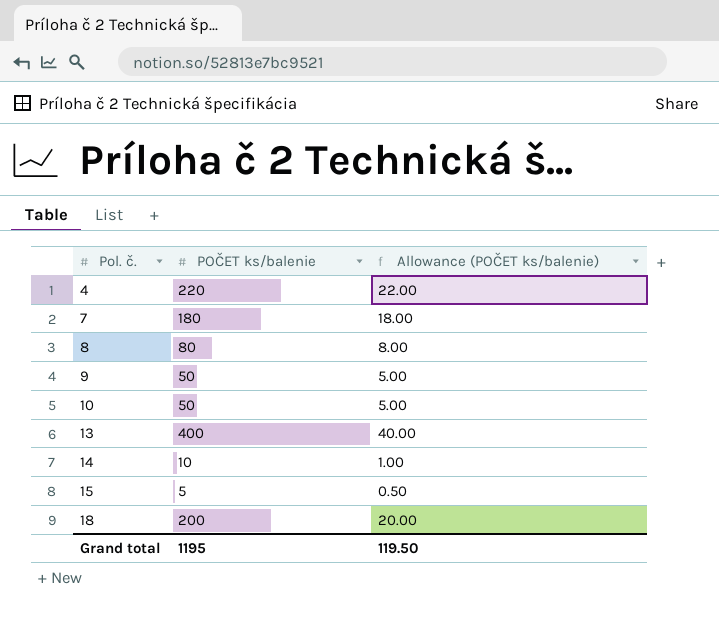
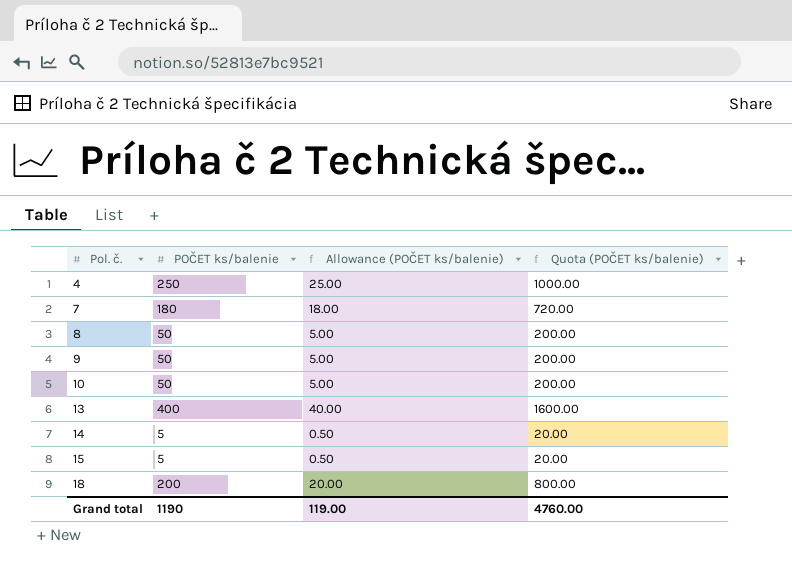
column Quota (POČET ks/balenie) | formula: none -> [POČET ks/balenie] * 4
4 | POČET ks/balenie: 220 -> 250
4 | Allowance (POČET ks/balenie): 22.00 -> 25.00
8 | POČET ks/balenie: 80 -> 50
8 | Allowance (POČET ks/balenie): 8.00 -> 5.00
14 | POČET ks/balenie: 10 -> 5
14 | Allowance (POČET ks/balenie): 1.00 -> 0.50
Grand total | POČET ks/balenie: 1195 -> 1190
Grand total | Allowance (POČET ks/balenie): 119.50 -> 119.00

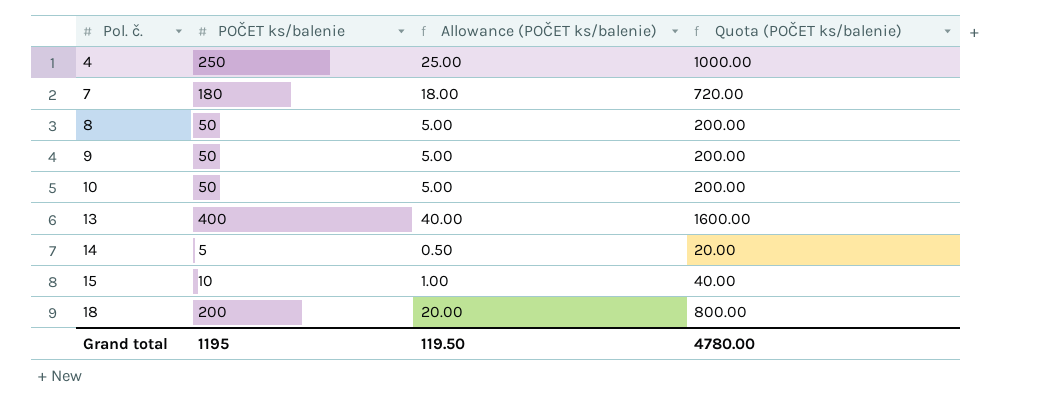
15 | POČET ks/balenie: 5 -> 10
15 | Allowance (POČET ks/balenie): 0.50 -> 1.00
15 | Quota (POČET ks/balenie): 20.00 -> 40.00
Grand total | POČET ks/balenie: 1190 -> 1195
Grand total | Allowance (POČET ks/balenie): 119.00 -> 119.50
Grand total | Quota (POČET ks/balenie): 4760.00 -> 4780.00

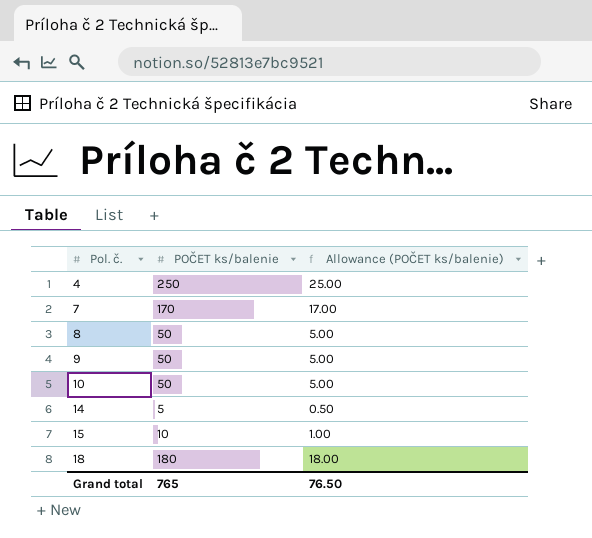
column Quota (POČET ks/balenie) | formula: [POČET ks/balenie] * 4 -> none
row 13: 400 | 40.00 | 1600.00 -> none
7 | POČET ks/balenie: 180 -> 170
7 | Allowance (POČET ks/balenie): 18.00 -> 17.00
18 | POČET ks/balenie: 200 -> 180
18 | Allowance (POČET ks/balenie): 20.00 -> 18.00
Grand total | POČET ks/balenie: 1195 -> 765
Grand total | Allowance (POČET ks/balenie): 119.50 -> 76.50

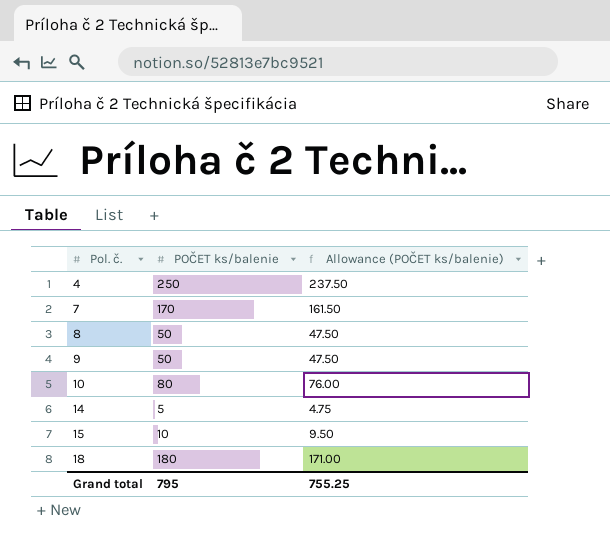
column Allowance (POČET ks/balenie) | formula: [POČET ks/balenie] * 0.1 -> [POČET ks/balenie] * 0.95
10 | POČET ks/balenie: 50 -> 80
Grand total | POČET ks/balenie: 765 -> 795
Grand total | Allowance (POČET ks/balenie): 76.50 -> 755.25

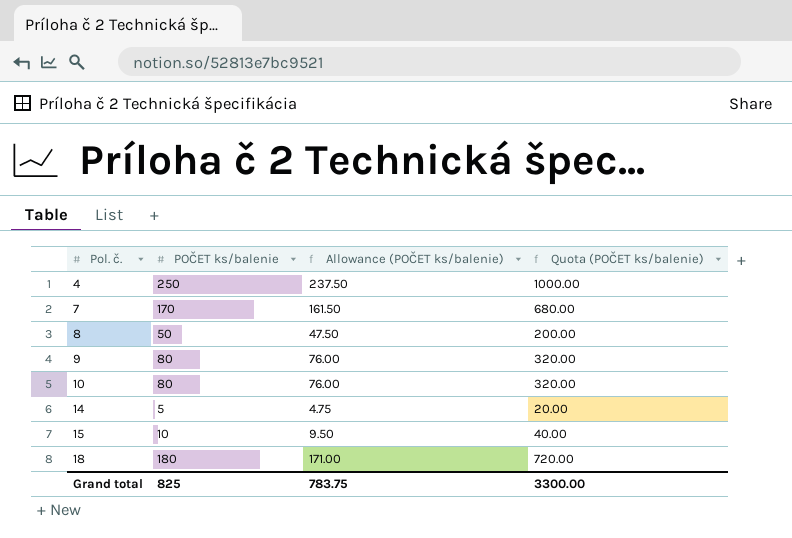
column Quota (POČET ks/balenie) | formula: none -> [POČET ks/balenie] * 4
9 | POČET ks/balenie: 50 -> 80
9 | Allowance (POČET ks/balenie): 47.50 -> 76.00
Grand total | POČET ks/balenie: 795 -> 825
Grand total | Allowance (POČET ks/balenie): 755.25 -> 783.75

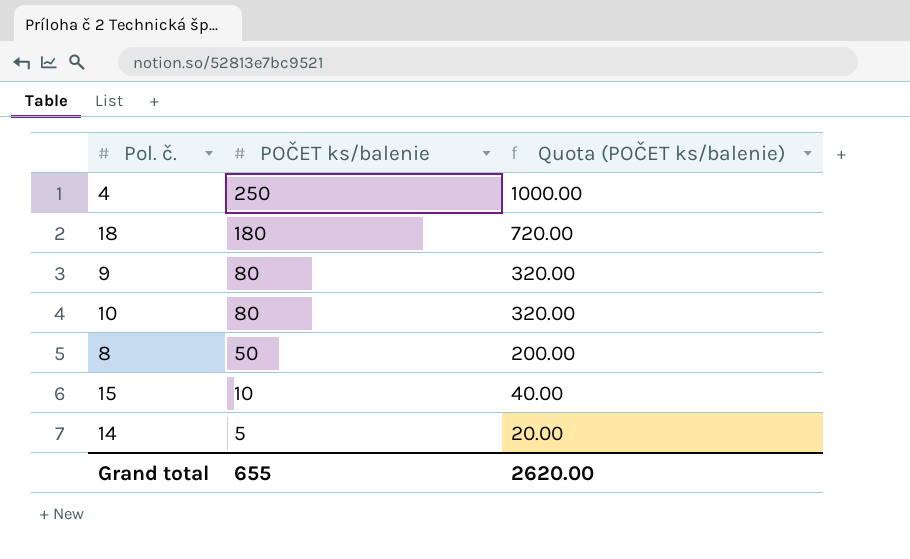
row order: Pol. č. ascending -> POČET ks/balenie descending
column Allowance (POČET ks/balenie) | formula: [POČET ks/balenie] * 0.95 -> none
row 7: 170 | 161.50 | 680.00 -> none
Grand total | POČET ks/balenie: 825 -> 655
Grand total | Quota (POČET ks/balenie): 3300.00 -> 2620.00

